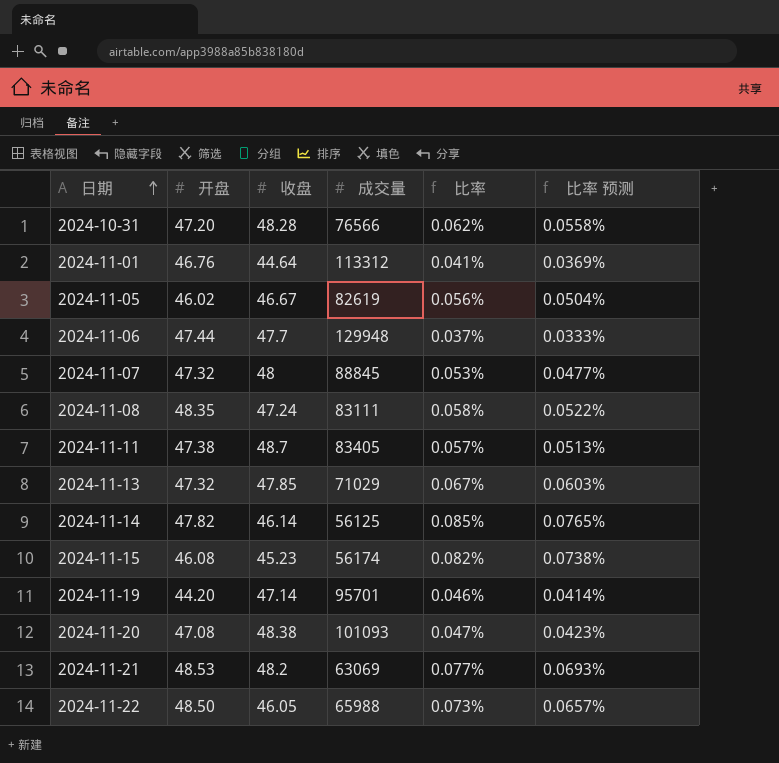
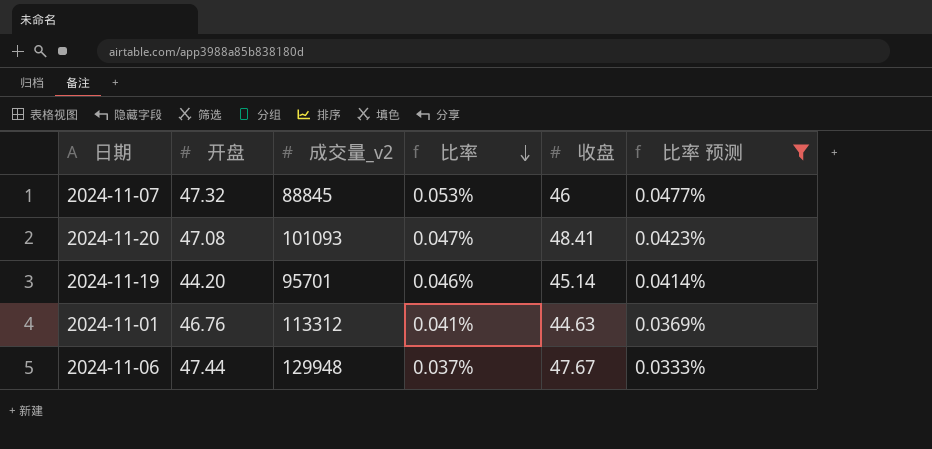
filter: none -> 比率 预测 <= 0.0477%
row order: 日期 ascending -> 比率 descending
column name: 成交量 -> 成交量_v2
column 收盘 | position: 3 -> 5
2024-11-07 | 收盘: 48 -> 46
2024-11-20 | 收盘: 48.38 -> 48.41
2024-11-19 | 收盘: 47.14 -> 45.14
2024-11-01 | 收盘: 44.64 -> 44.63
2024-11-06 | 收盘: 47.7 -> 47.67

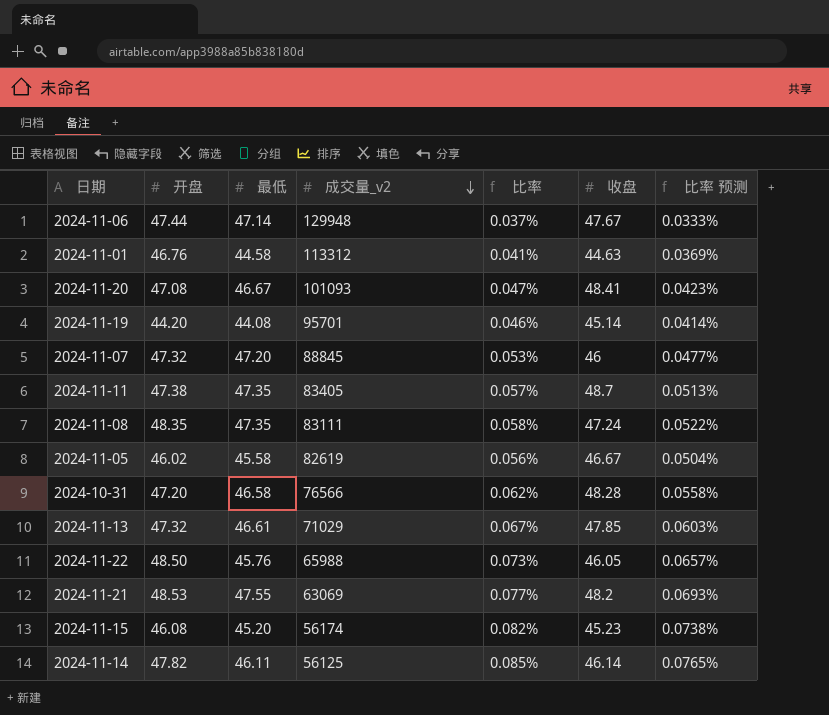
filter: 比率 预测 <= 0.0477% -> none
row order: 比率 descending -> 成交量_v2 descending
column 最低 | position: none -> 3

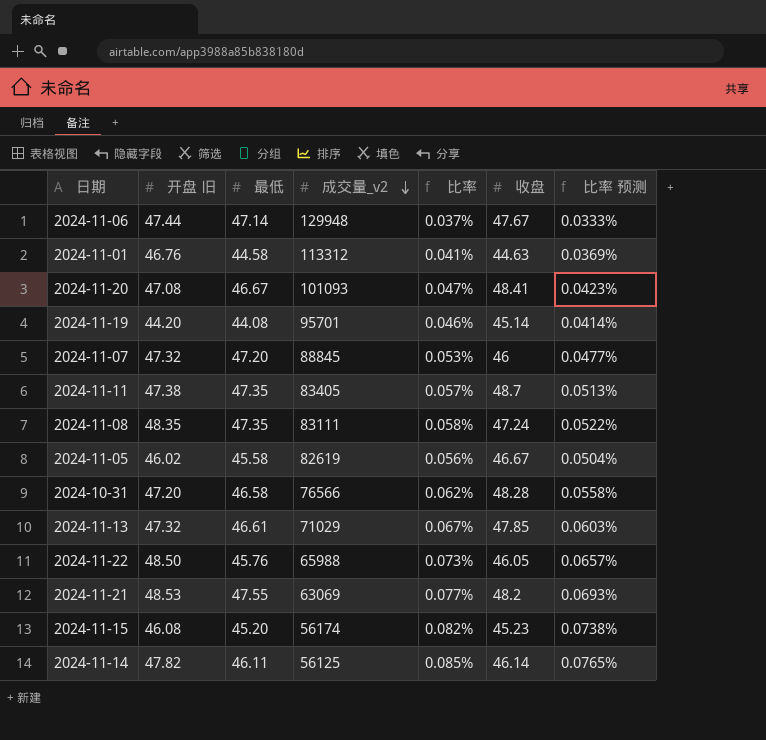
column name: 开盘 -> 开盘 旧

